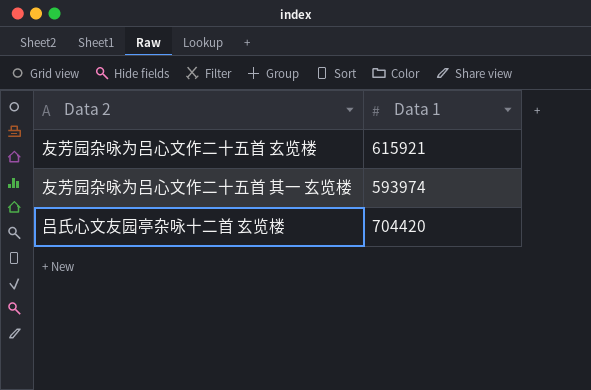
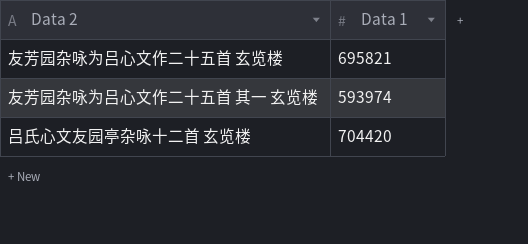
友芳园杂咏为吕心文作二十五首 玄览楼 | Data 1: 615921 -> 695821

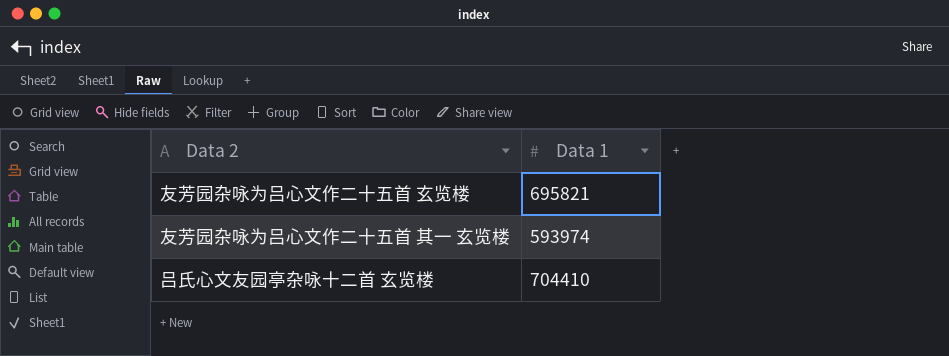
吕氏心文友园亭杂咏十二首 玄览楼 | Data 1: 704420 -> 704410

